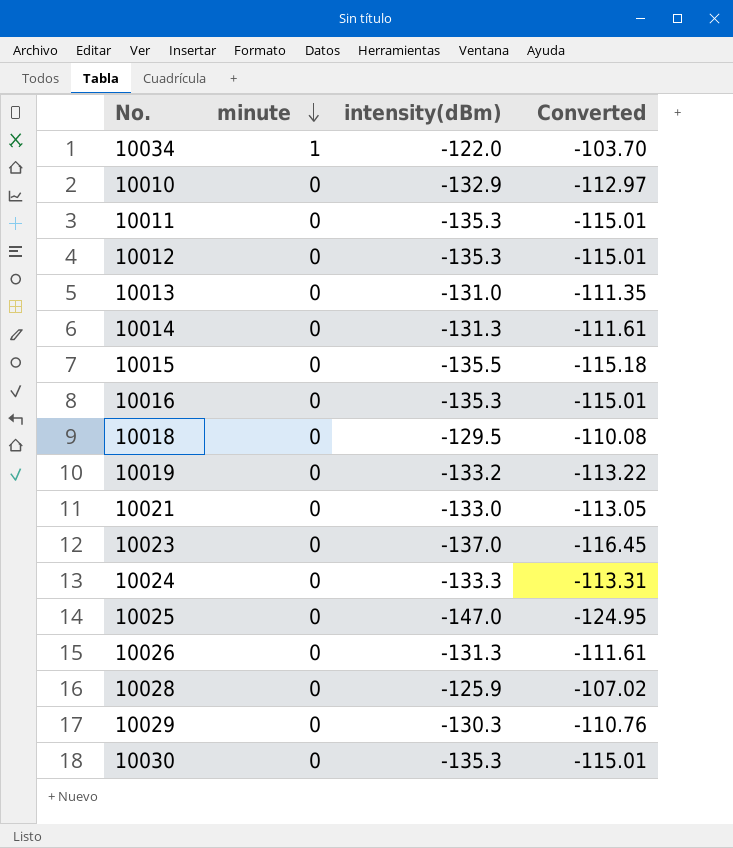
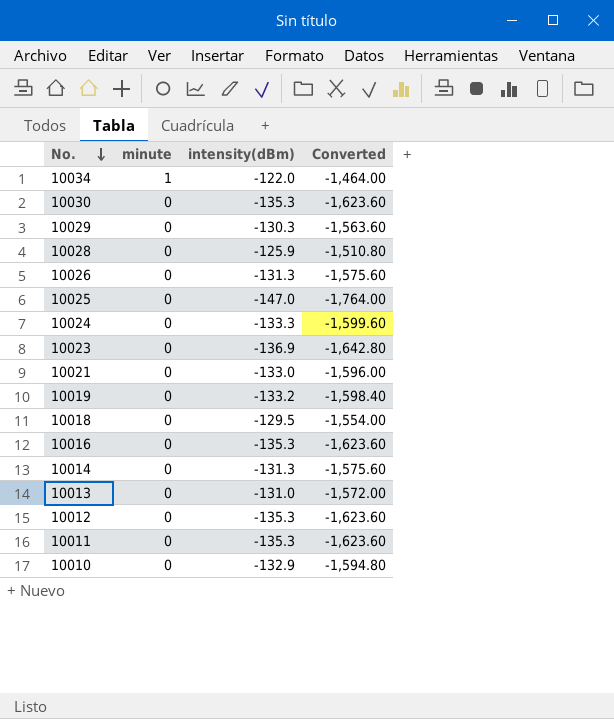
row order: minute descending -> No. descending
column Converted | formula: [intensity(dBm)] * 0.85 -> [intensity(dBm)] * 12
row 10015: 0 | -135.5 | -115.18 -> none
10023 | intensity(dBm): -137.0 -> -136.9

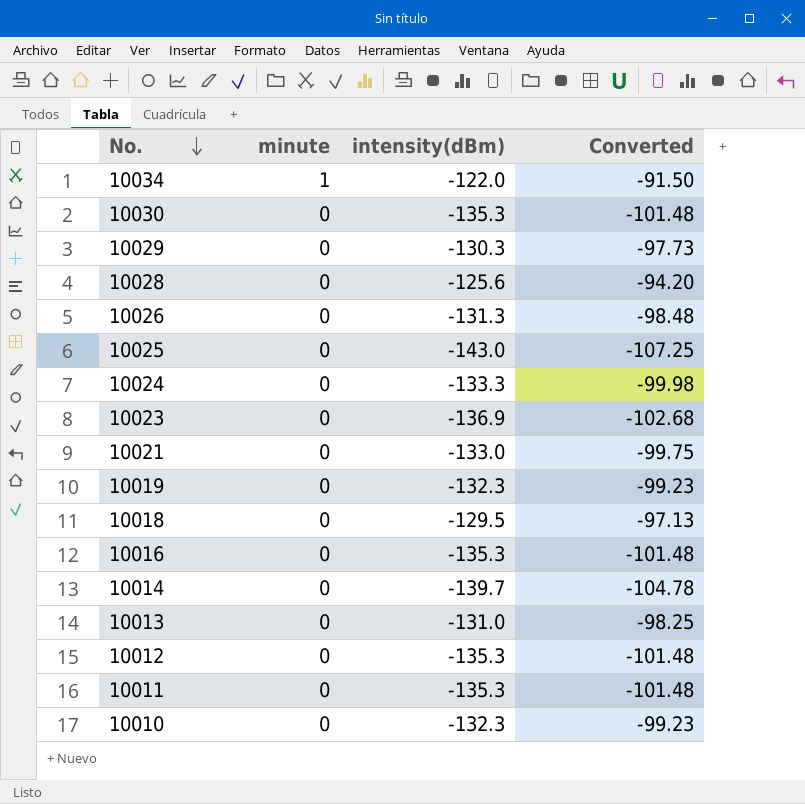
column Converted | formula: [intensity(dBm)] * 12 -> [intensity(dBm)] * 0.75
10028 | intensity(dBm): -125.9 -> -125.6
10025 | intensity(dBm): -147.0 -> -143.0
10019 | intensity(dBm): -133.2 -> -132.3
10014 | intensity(dBm): -131.3 -> -139.7
10010 | intensity(dBm): -132.9 -> -132.3

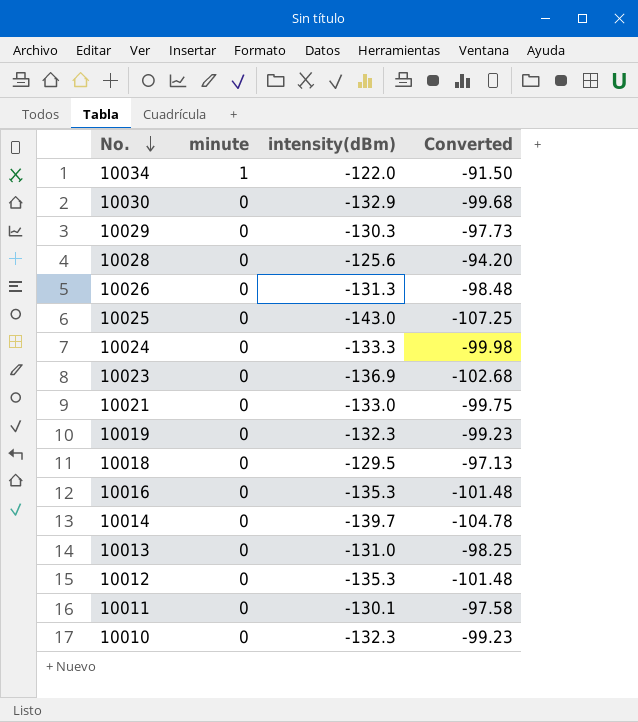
10030 | intensity(dBm): -135.3 -> -132.9
10030 | Converted: -101.48 -> -99.68
10011 | intensity(dBm): -135.3 -> -130.1
10011 | Converted: -101.48 -> -97.58

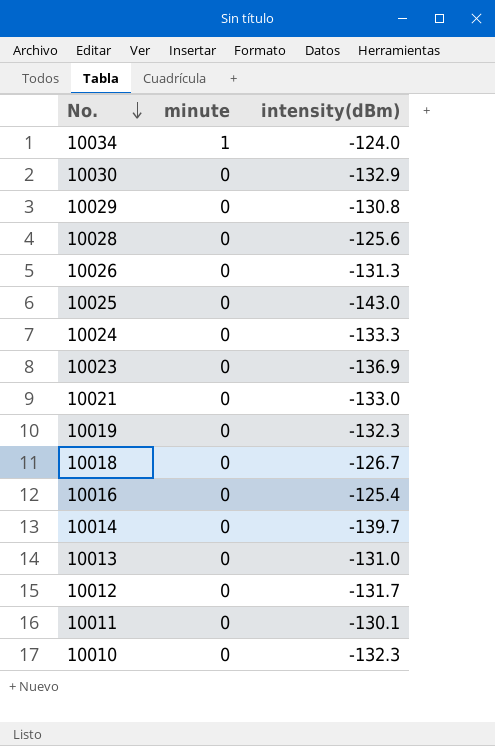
column Converted | formula: [intensity(dBm)] * 0.75 -> none
10034 | intensity(dBm): -122.0 -> -124.0
10029 | intensity(dBm): -130.3 -> -130.8
10018 | intensity(dBm): -129.5 -> -126.7
10016 | intensity(dBm): -135.3 -> -125.4
10012 | intensity(dBm): -135.3 -> -131.7

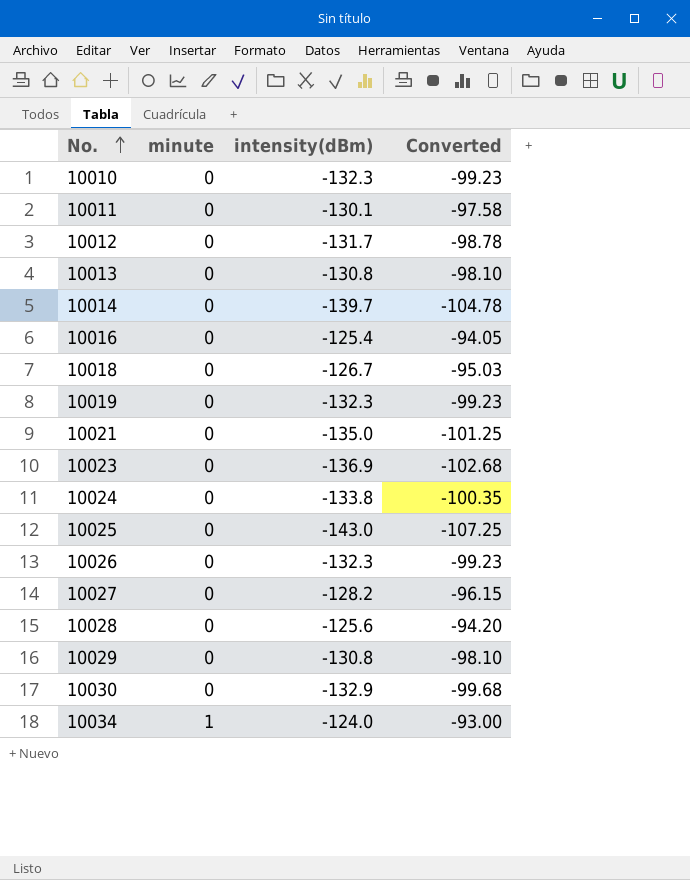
row order: No. descending -> No. ascending
column Converted | formula: none -> [intensity(dBm)] * 0.75
10013 | intensity(dBm): -131.0 -> -130.8
10021 | intensity(dBm): -133.0 -> -135.0
10024 | intensity(dBm): -133.3 -> -133.8
10026 | intensity(dBm): -131.3 -> -132.3
row 10027: none -> 0 | -128.2 | -96.15

